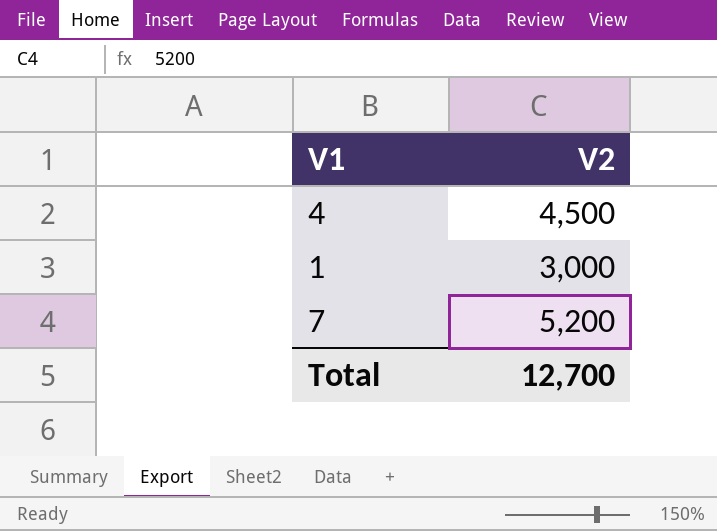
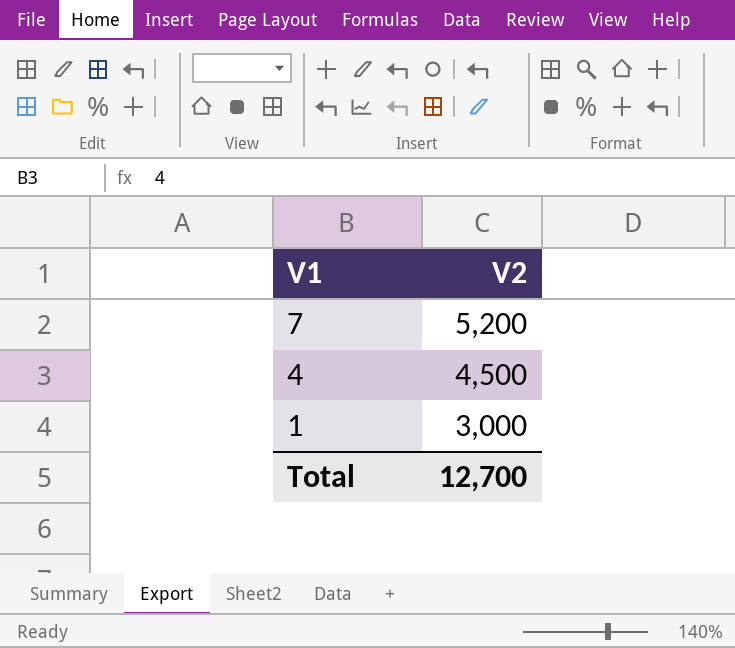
row order: none -> V1 descending

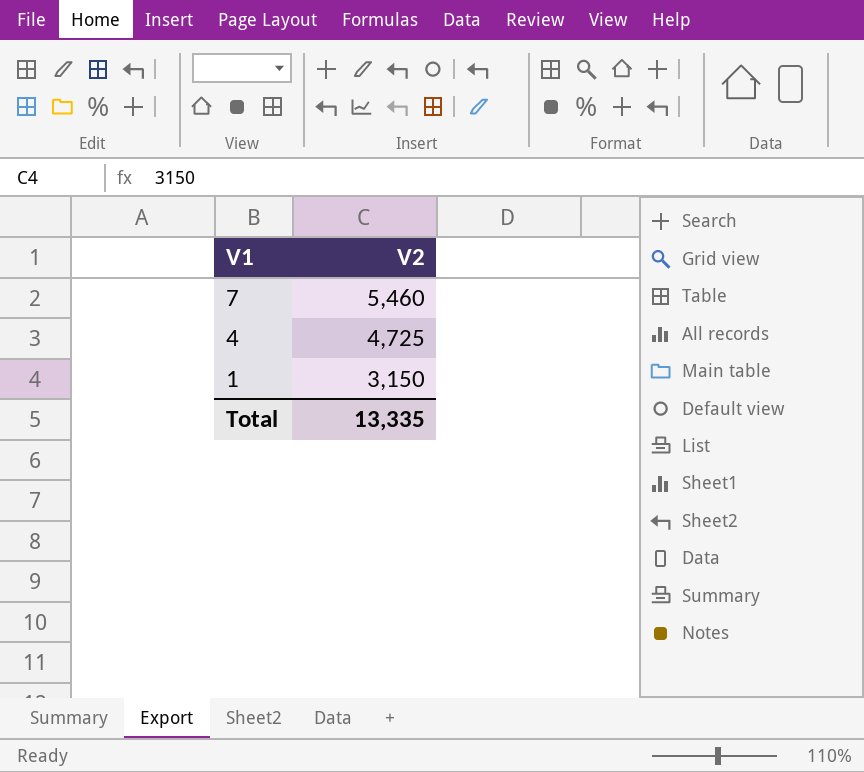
7 | V2: 5,200 -> 5,460
4 | V2: 4,500 -> 4,725
1 | V2: 3,000 -> 3,150
Total | V2: 12,700 -> 13,335

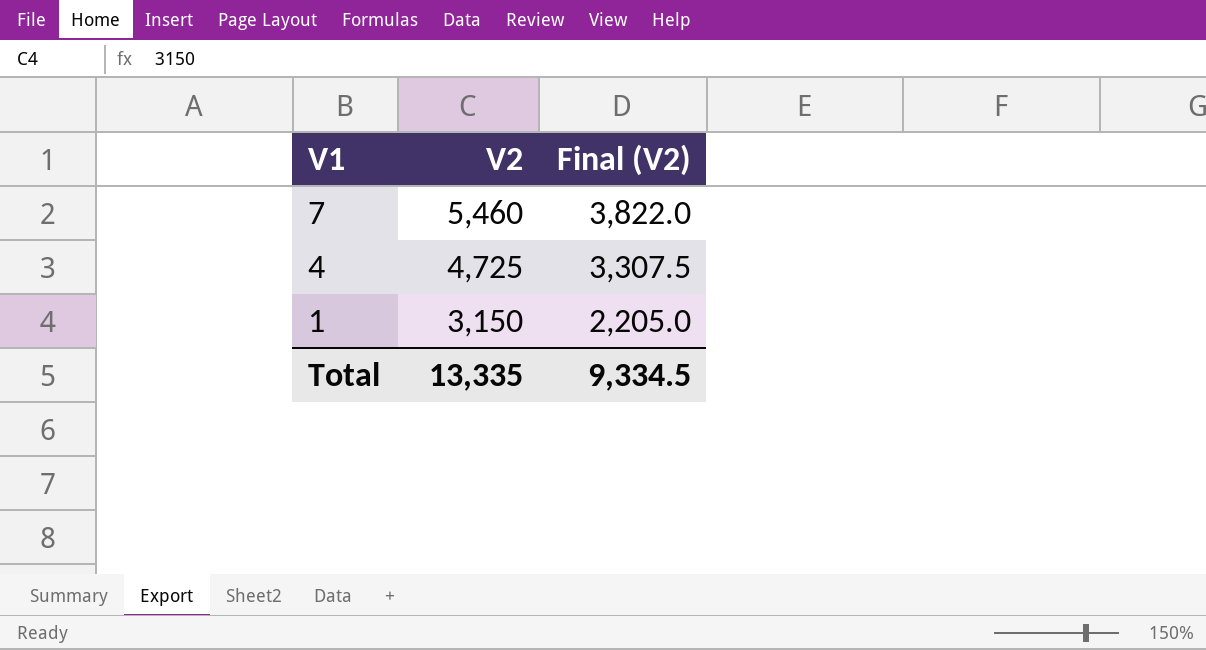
column Final (V2) | formula: none -> [V2] * 0.7

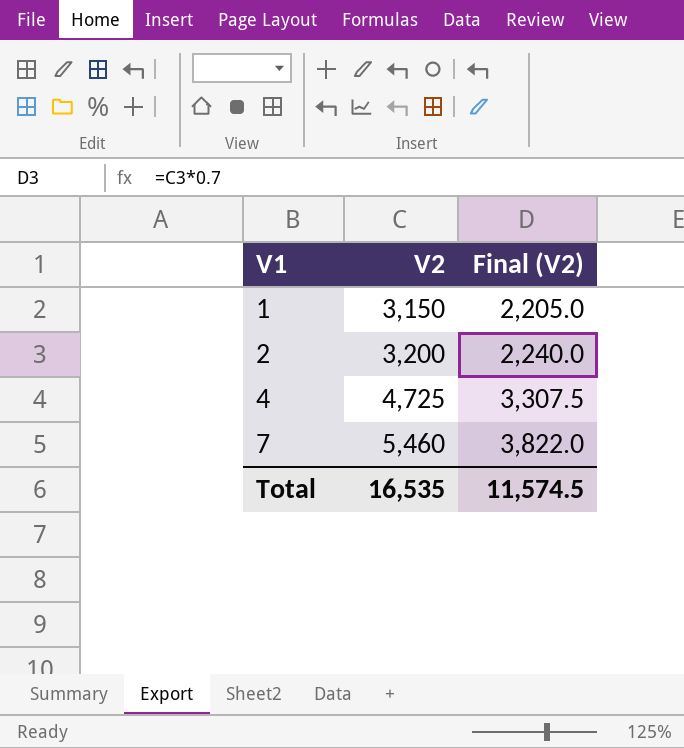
row order: V1 descending -> V1 ascending
row 2: none -> 3,200 | 2,240.0
Total | V2: 13,335 -> 16,535
Total | Final (V2): 9,334.5 -> 11,574.5

